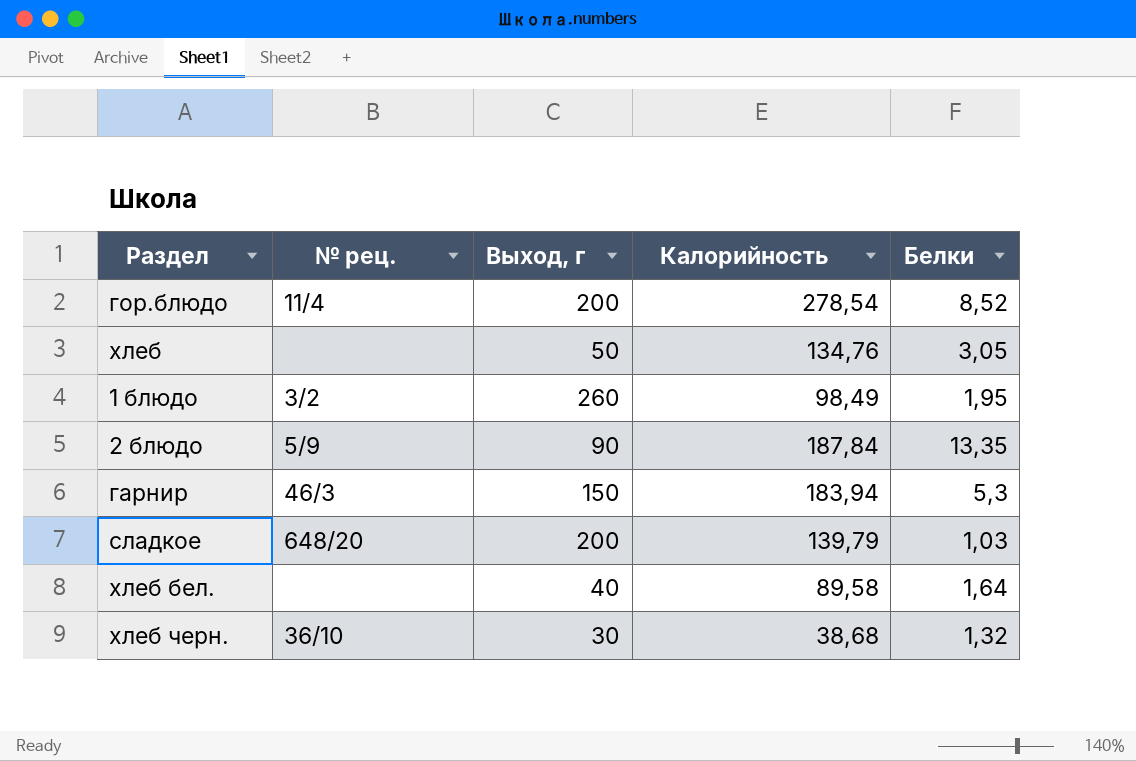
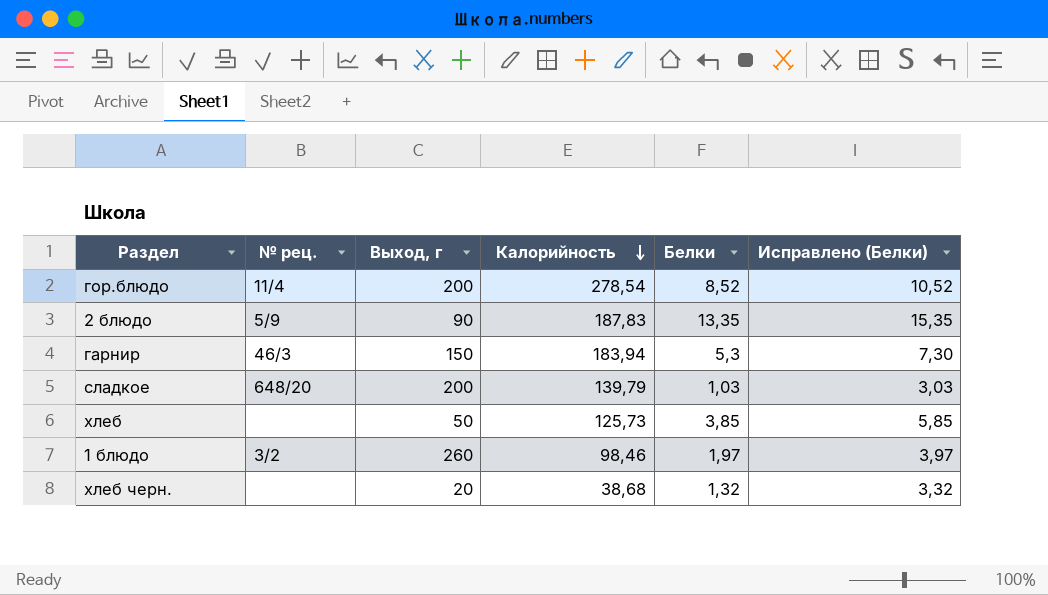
row order: none -> Калорийность descending
column Исправлено (Белки) | formula: none -> [Белки] + 2
row хлеб бел.: none | 40 | 89,58 | 1,64 -> none
2 блюдо | Калорийность: 187,84 -> 187,83
хлеб | Калорийность: 134,76 -> 125,73
хлеб | Белки: 3,05 -> 3,85
1 блюдо | Калорийность: 98,49 -> 98,46
1 блюдо | Белки: 1,95 -> 1,97
хлеб черн. | № рец.: 36/10 -> none
хлеб черн. | Выход, г: 30 -> 20

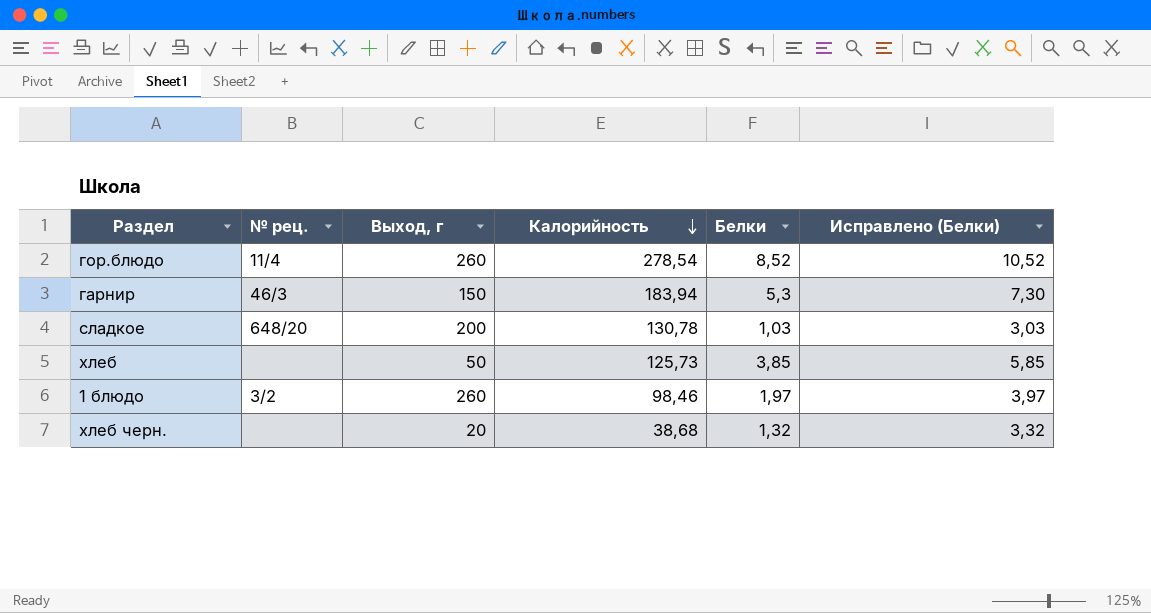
row 2 блюдо: 5/9 | 90 | 187,83 | 13,35 | 15,35 -> none
гор.блюдо | Выход, г: 200 -> 260
сладкое | Калорийность: 139,79 -> 130,78

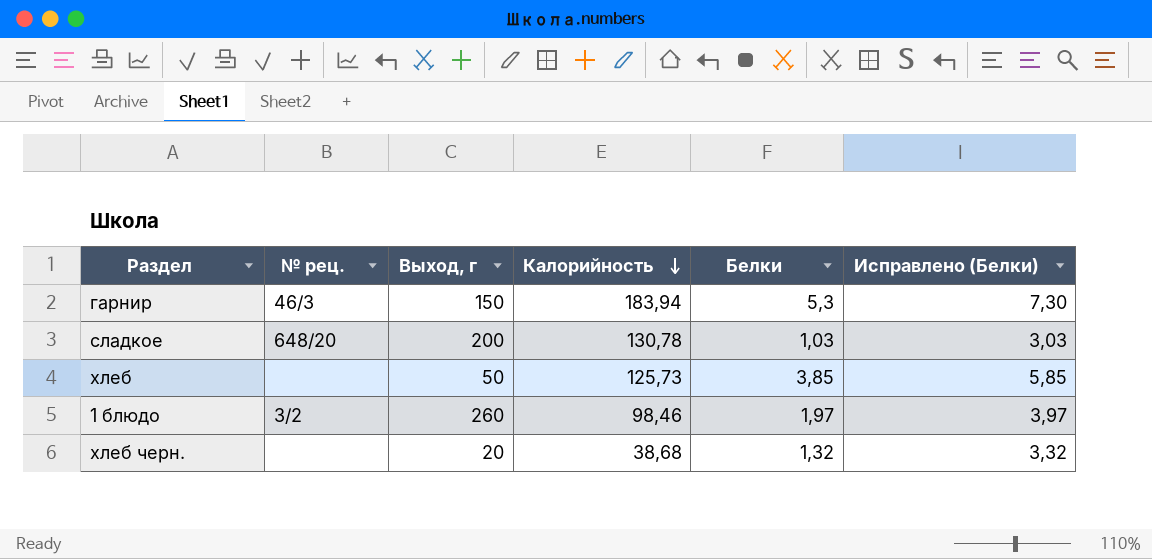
row гор.блюдо: 11/4 | 260 | 278,54 | 8,52 | 10,52 -> none

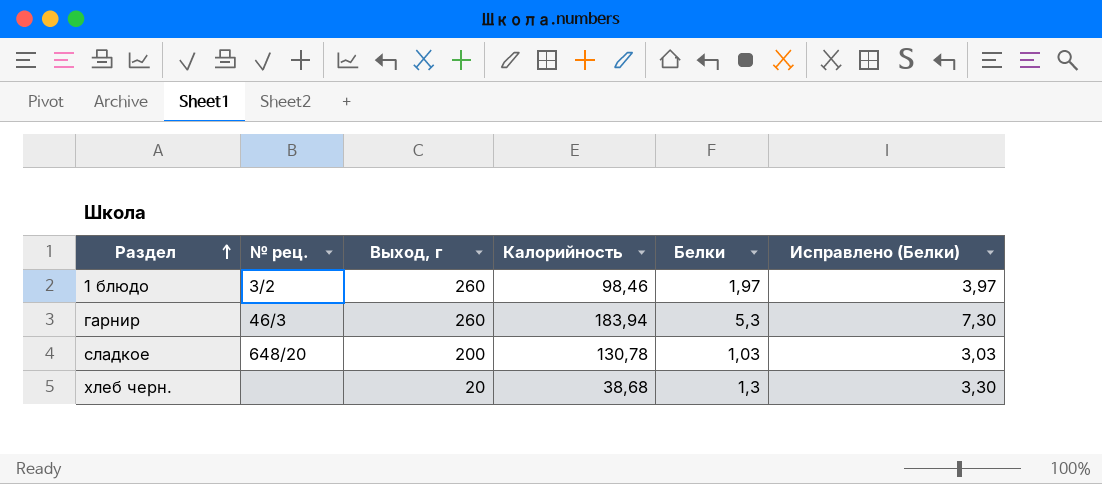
row order: Калорийность descending -> Раздел ascending
row хлеб: none | 50 | 125,73 | 3,85 | 5,85 -> none
гарнир | Выход, г: 150 -> 260
хлеб черн. | Белки: 1,32 -> 1,3
хлеб черн. | Исправлено (Белки): 3,32 -> 3,30

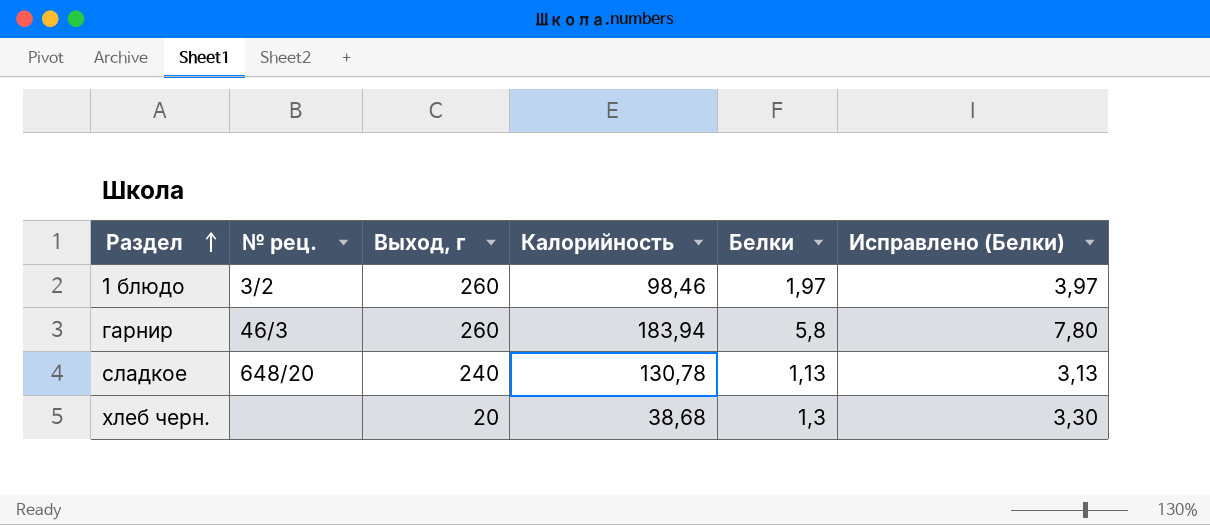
гарнир | Белки: 5,3 -> 5,8
гарнир | Исправлено (Белки): 7,30 -> 7,80
сладкое | Выход, г: 200 -> 240
сладкое | Белки: 1,03 -> 1,13
сладкое | Исправлено (Белки): 3,03 -> 3,13

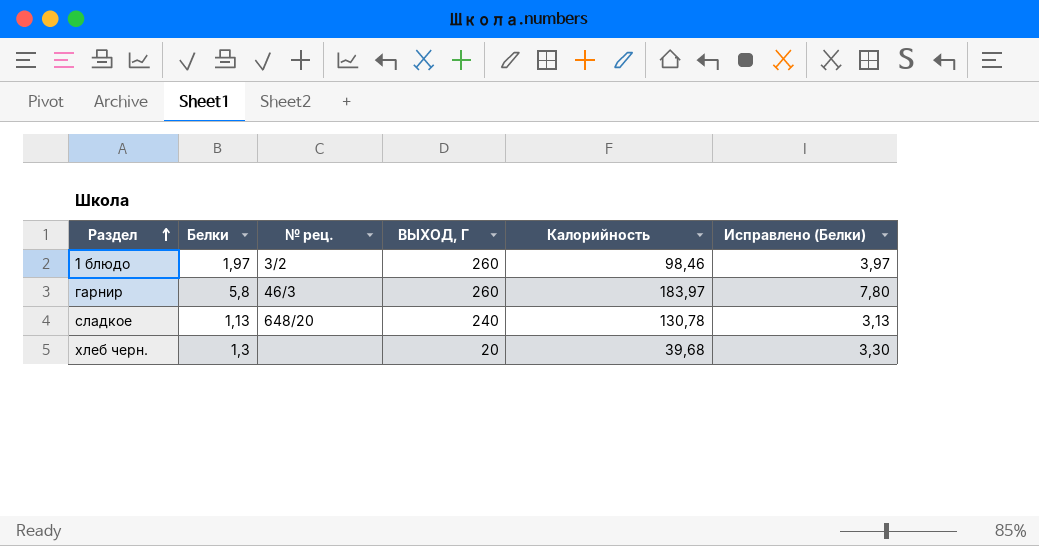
column Белки | position: 5 -> 2
column name: Выход, г -> ВЫХОД, Г
гарнир | Калорийность: 183,94 -> 183,97
хлеб черн. | Калорийность: 38,68 -> 39,68

